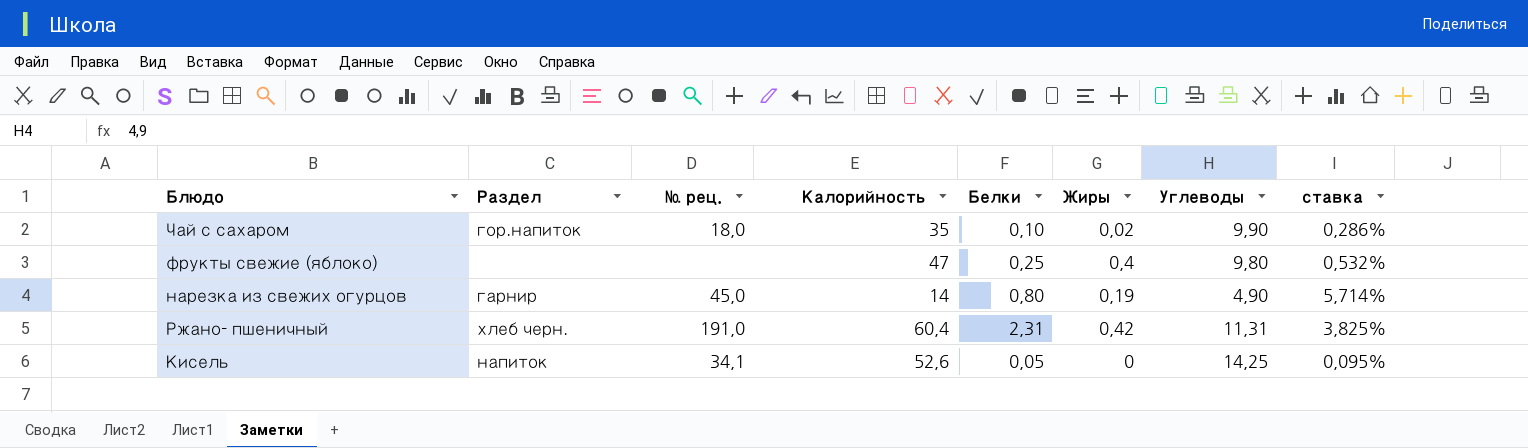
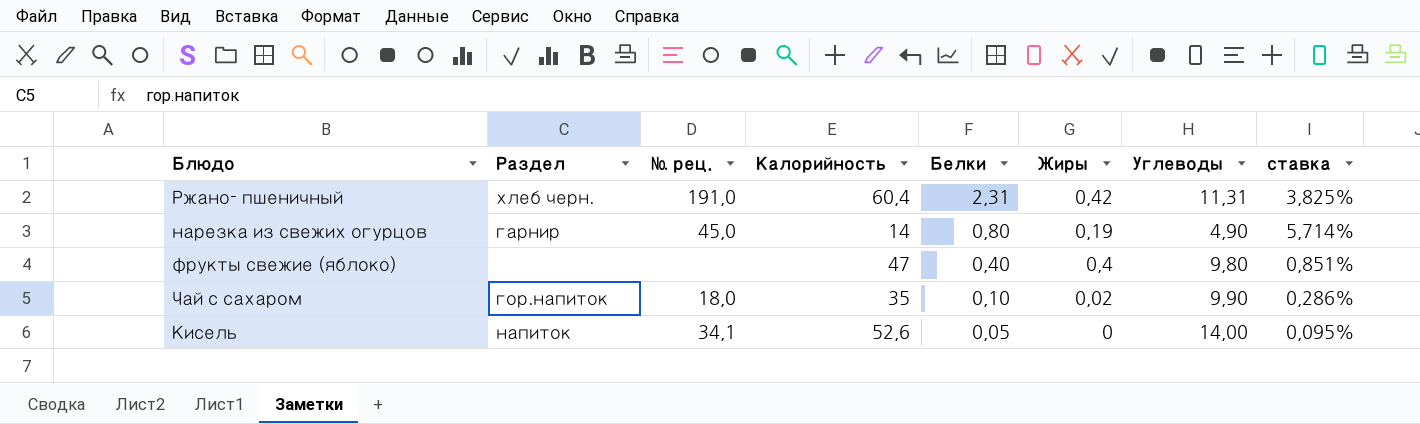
row order: none -> Белки descending
фрукты свежие (яблоко) | Белки: 0,25 -> 0,40
фрукты свежие (яблоко) | ставка: 0,532% -> 0,851%
Кисель | Углеводы: 14,25 -> 14,00

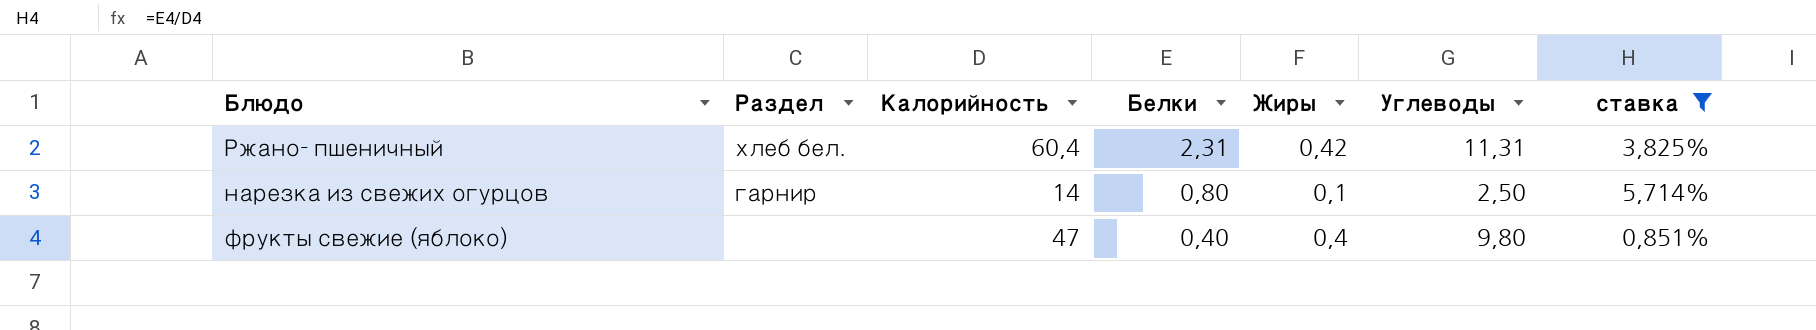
filter: none -> ставка >= 0,851%
column № рец. | position: 3 -> none
Ржано- пшеничный | Раздел: хлеб черн. -> хлеб бел.
нарезка из свежих огурцов | Жиры: 0,19 -> 0,1
нарезка из свежих огурцов | Углеводы: 4,90 -> 2,50

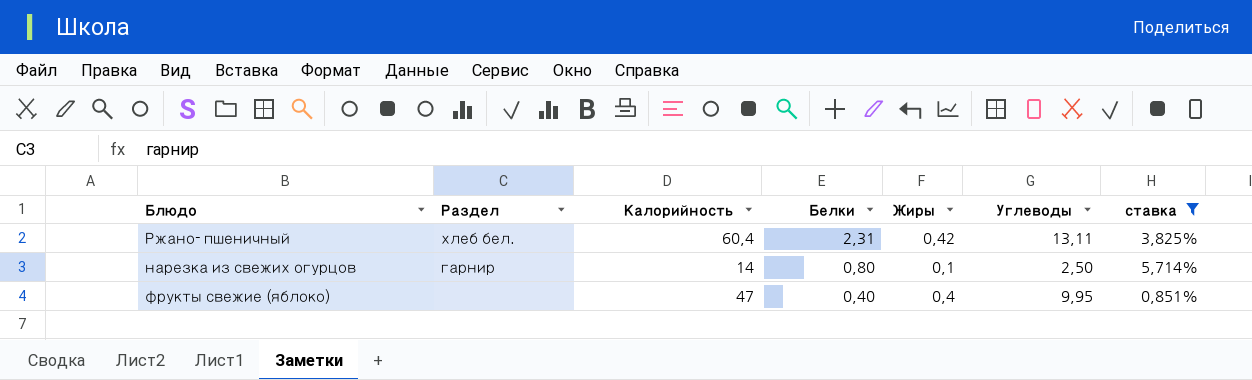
Ржано- пшеничный | Углеводы: 11,31 -> 13,11
фрукты свежие (яблоко) | Углеводы: 9,80 -> 9,95

